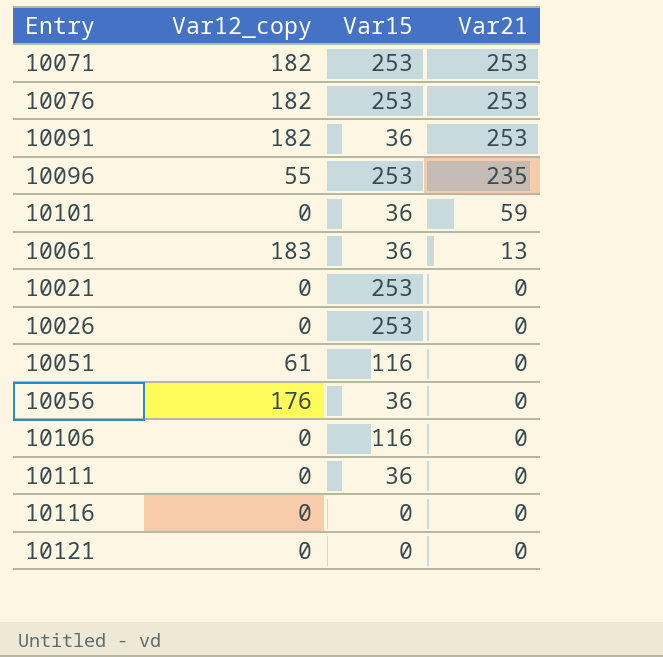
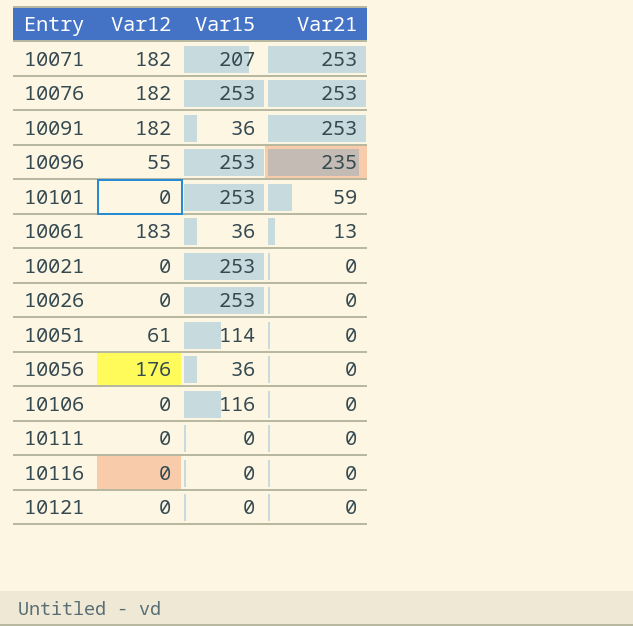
column name: Var12_copy -> Var12
10071 | Var15: 253 -> 207
10101 | Var15: 36 -> 253
10051 | Var15: 116 -> 114
10111 | Var15: 36 -> 0

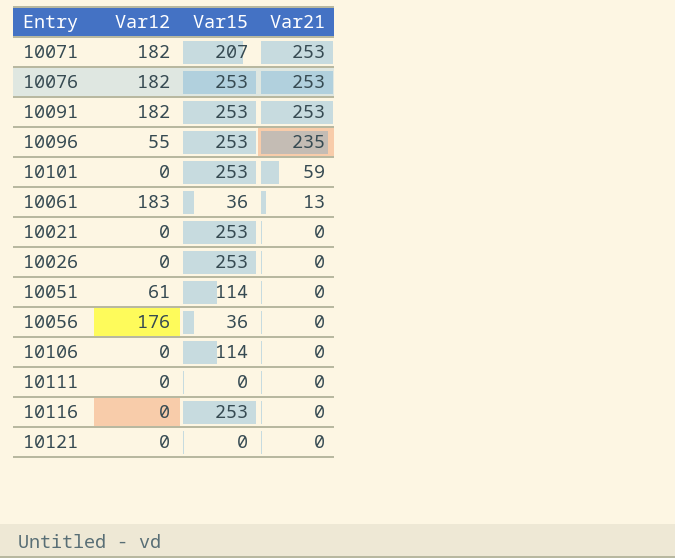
10091 | Var15: 36 -> 253
10106 | Var15: 116 -> 114
10116 | Var15: 0 -> 253

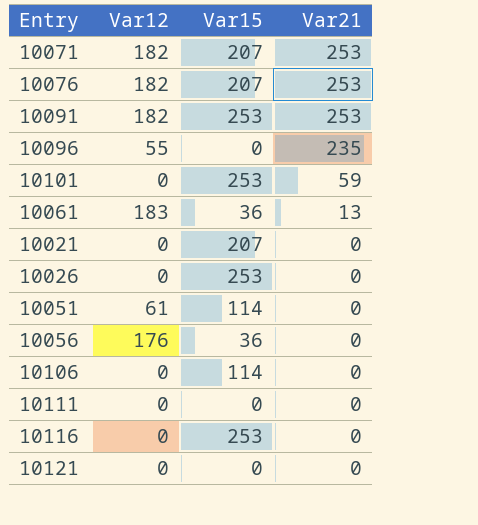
10076 | Var15: 253 -> 207
10096 | Var15: 253 -> 0
10021 | Var15: 253 -> 207

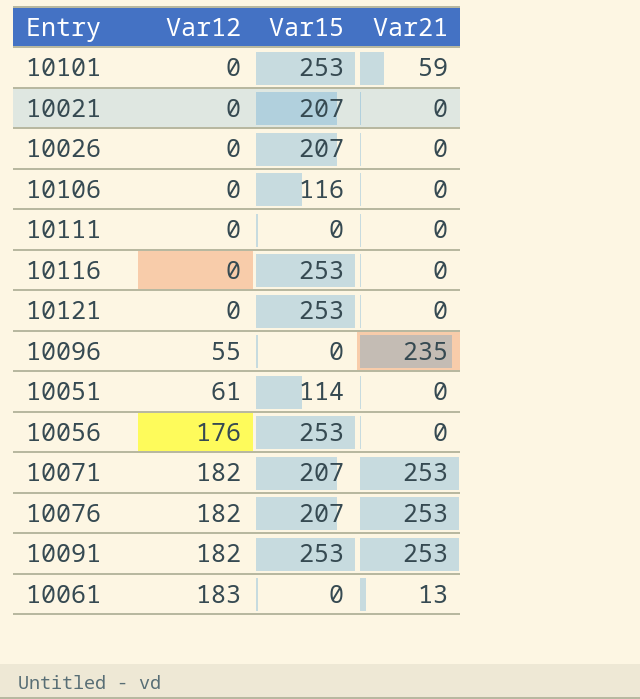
row order: Var21 descending -> Var12 ascending
10026 | Var15: 253 -> 207
10106 | Var15: 114 -> 116
10121 | Var15: 0 -> 253
10056 | Var15: 36 -> 253
10061 | Var15: 36 -> 0

